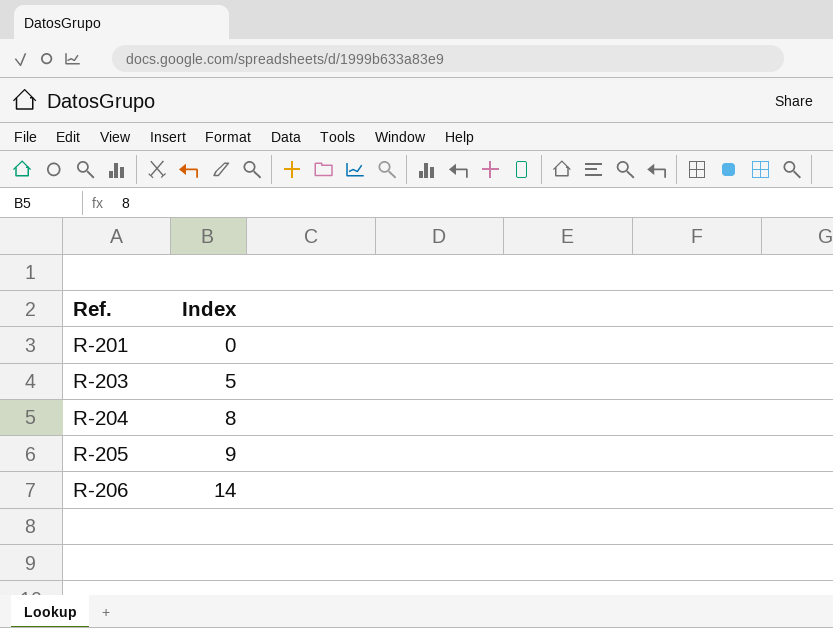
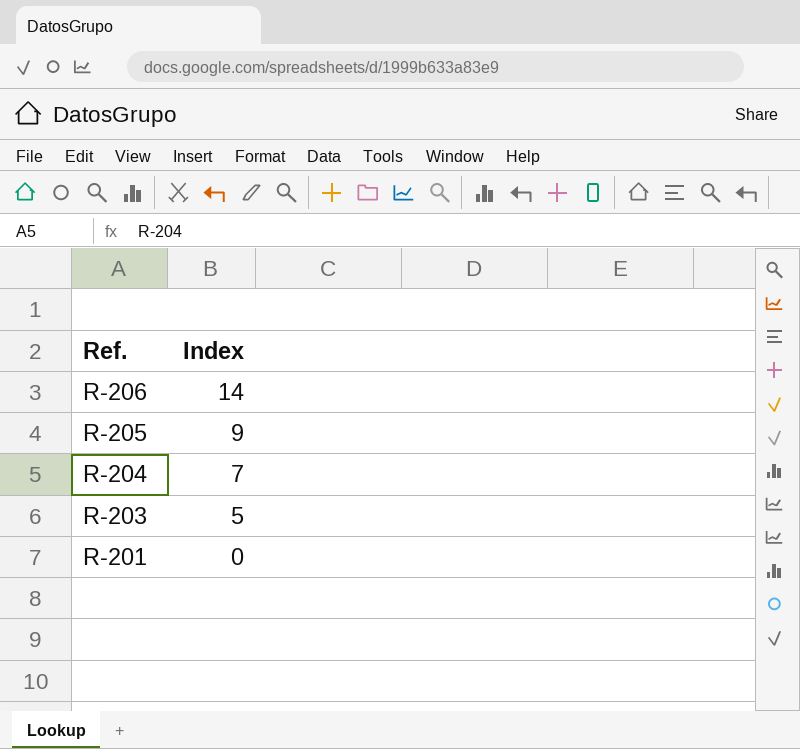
row order: Ref. ascending -> Ref. descending
R-204 | Index: 8 -> 7

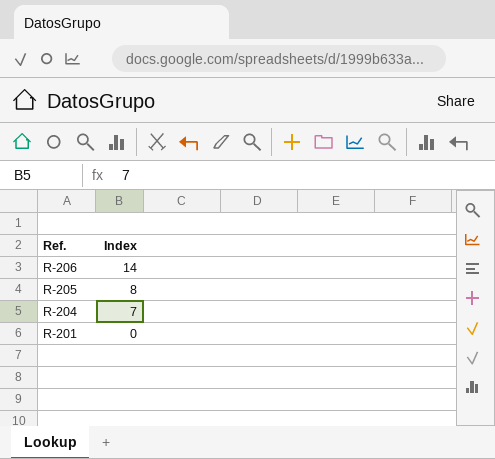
row R-203: 5 -> none
R-205 | Index: 9 -> 8

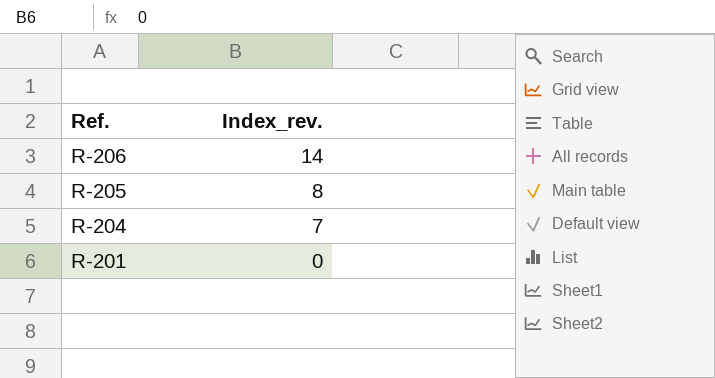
column name: Index -> Index_rev.

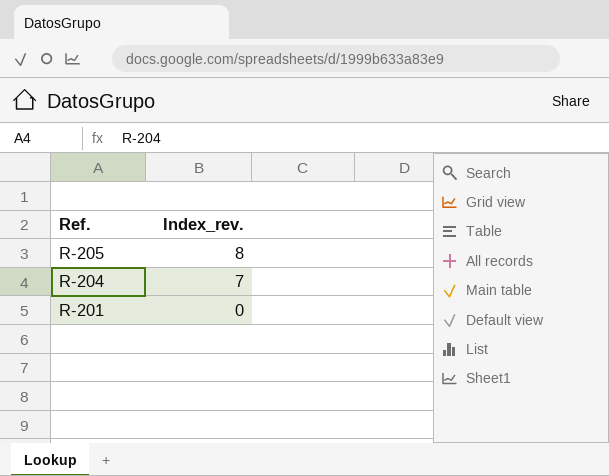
row R-206: 14 -> none

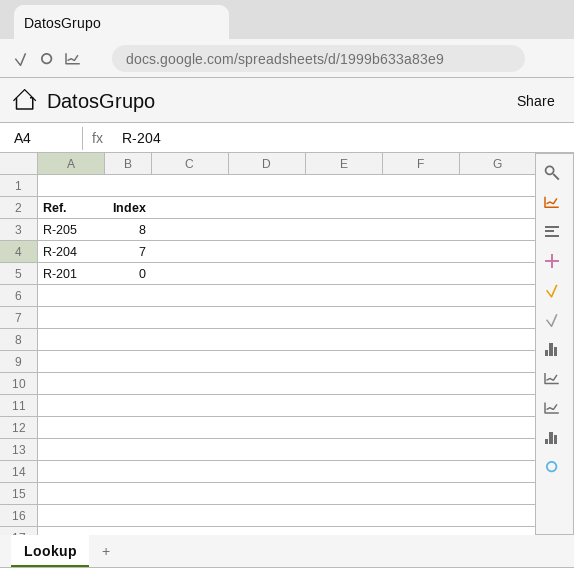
column name: Index_rev. -> Index

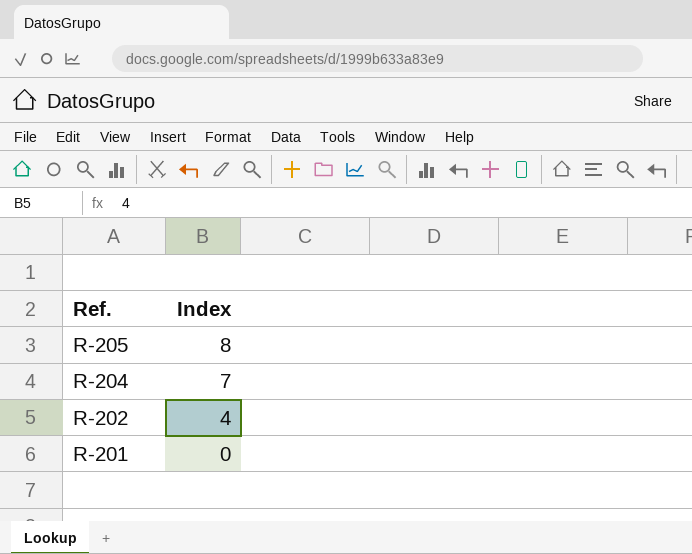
row R-202: none -> 4

